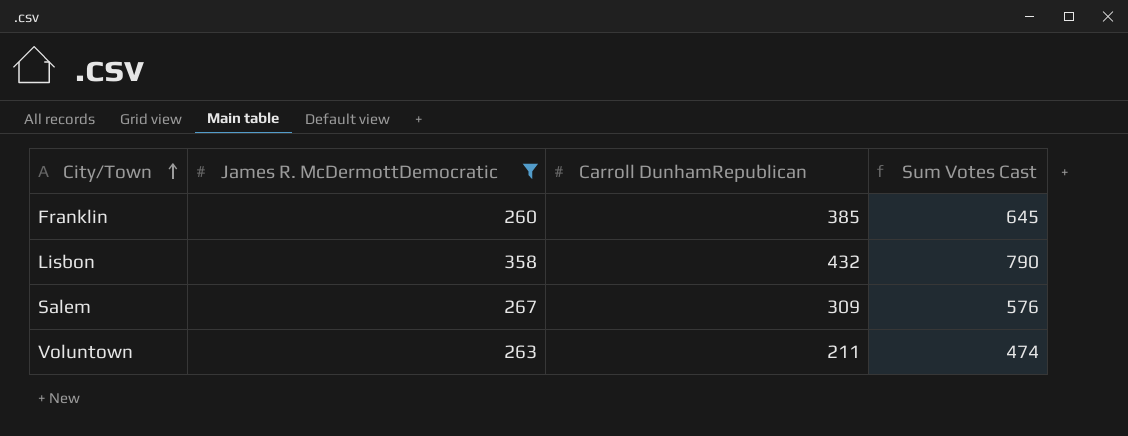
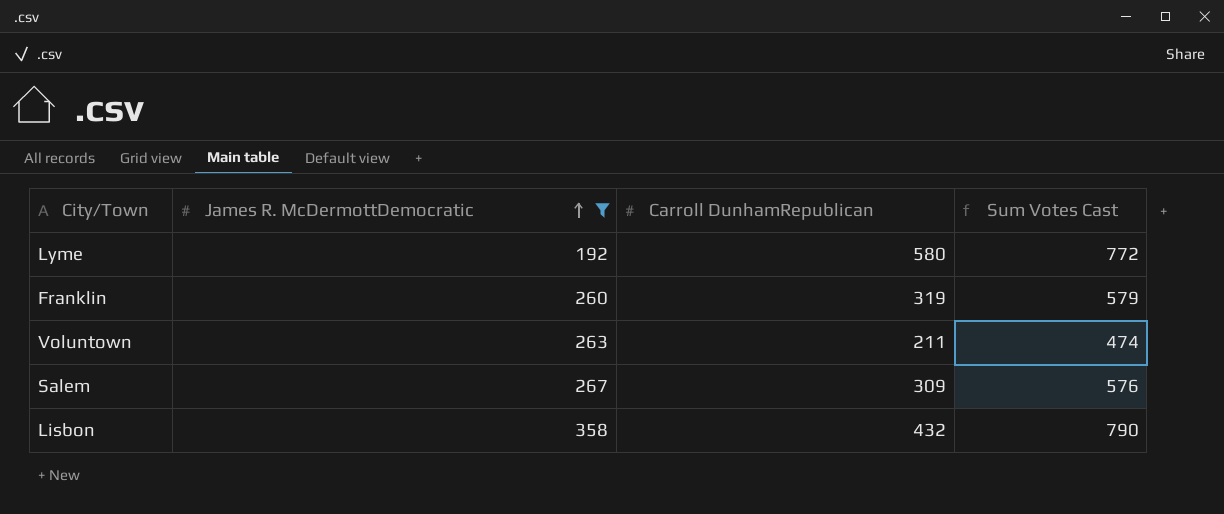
row order: City/Town ascending -> James R. McDermottDemocratic ascending
row Lyme: none -> 192 | 580 | 772
Franklin | Carroll DunhamRepublican: 385 -> 319
Franklin | Sum Votes Cast: 645 -> 579

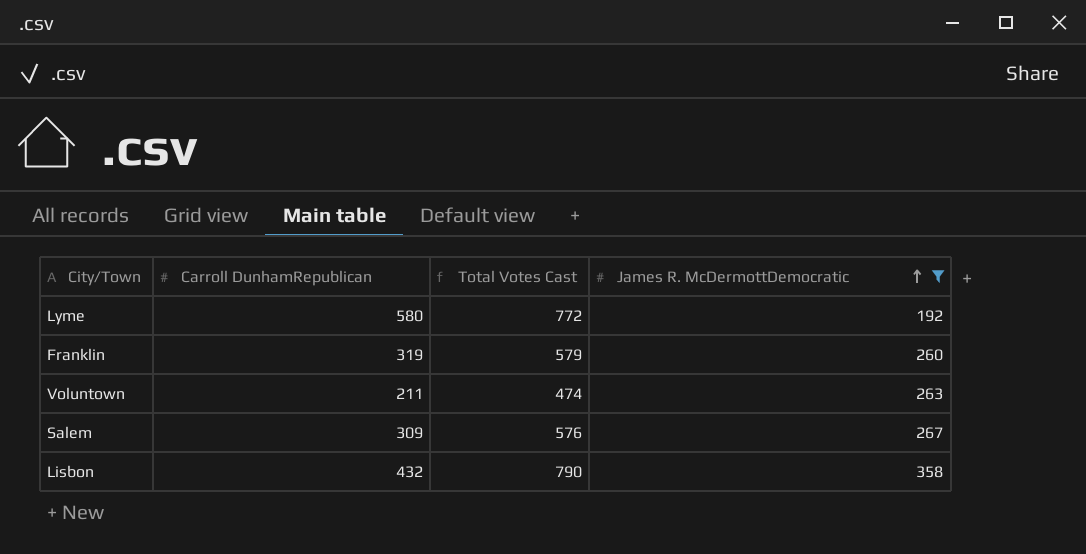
column name: Sum Votes Cast -> Total Votes Cast
column James R. McDermottDemocratic | position: 2 -> 4

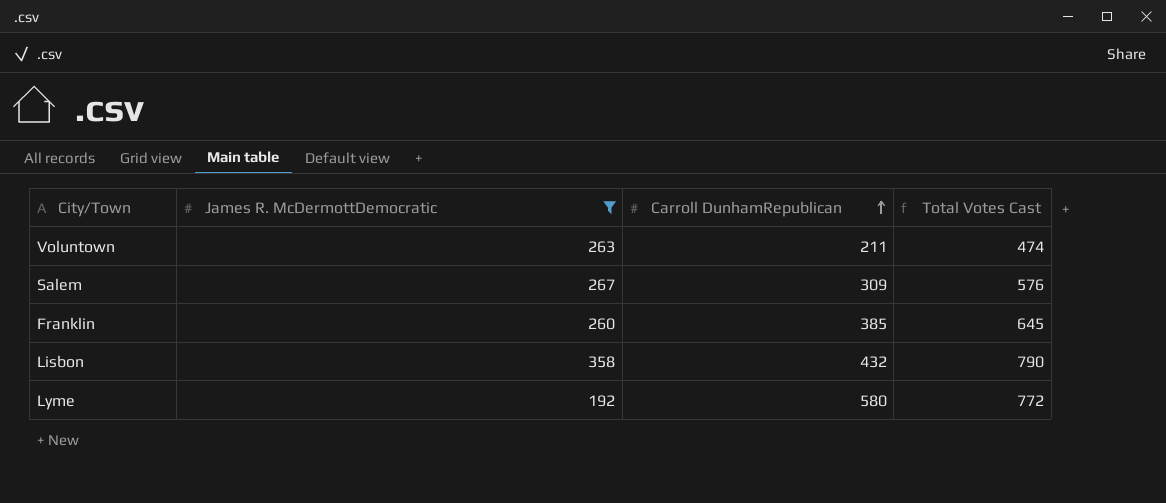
row order: James R. McDermottDemocratic ascending -> Carroll DunhamRepublican ascending
column James R. McDermottDemocratic | position: 4 -> 2
Franklin | Carroll DunhamRepublican: 319 -> 385
Franklin | Total Votes Cast: 579 -> 645

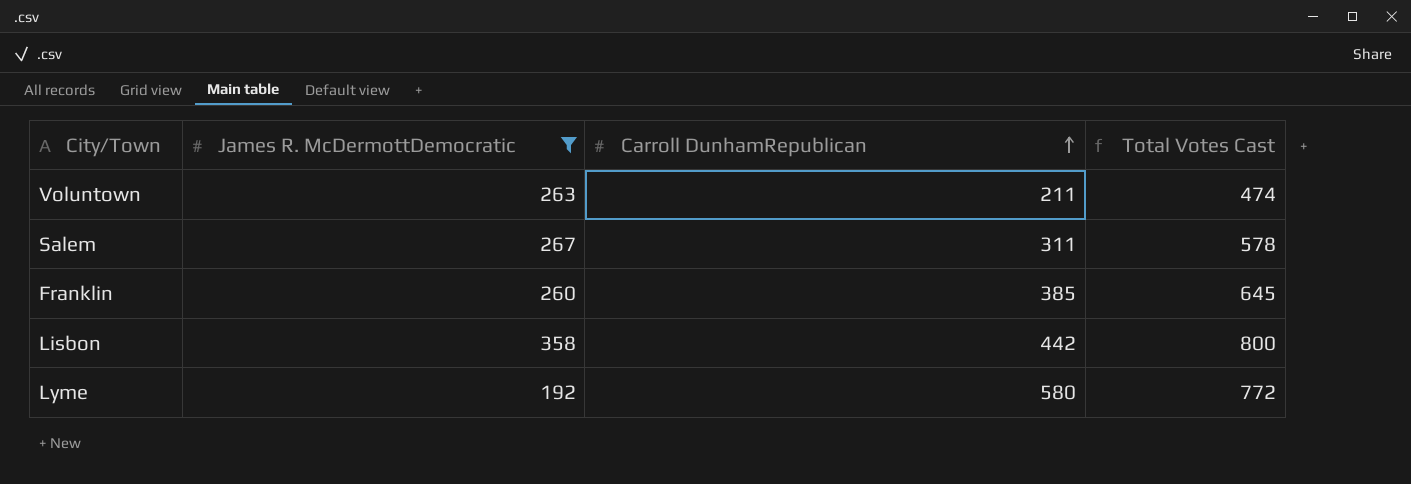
Salem | Carroll DunhamRepublican: 309 -> 311
Salem | Total Votes Cast: 576 -> 578
Lisbon | Carroll DunhamRepublican: 432 -> 442
Lisbon | Total Votes Cast: 790 -> 800

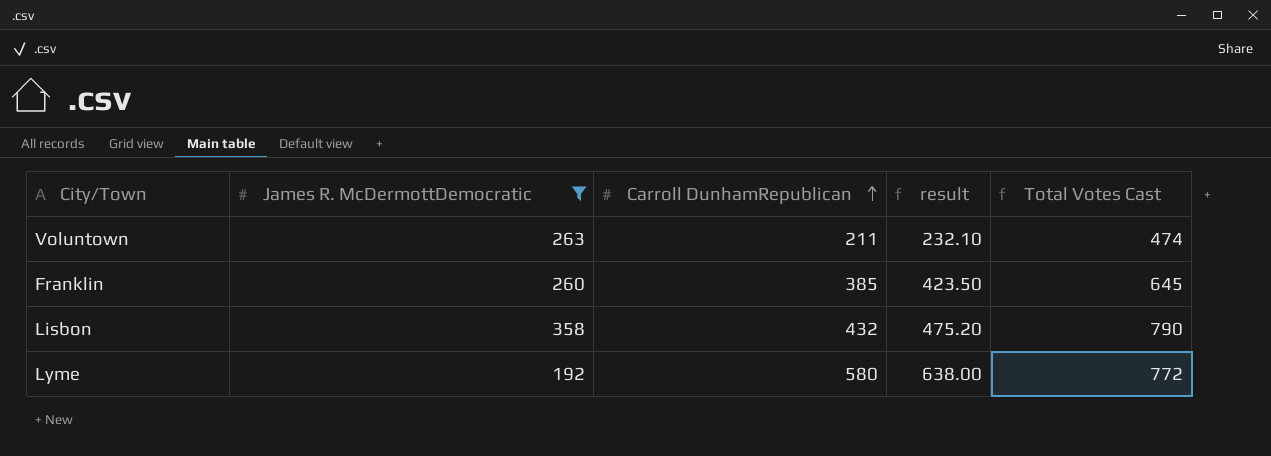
column result | formula: none -> [Carroll DunhamRepublican] * 1.1
row Salem: 267 | 311 | 578 -> none
Lisbon | Carroll DunhamRepublican: 442 -> 432
Lisbon | Total Votes Cast: 800 -> 790

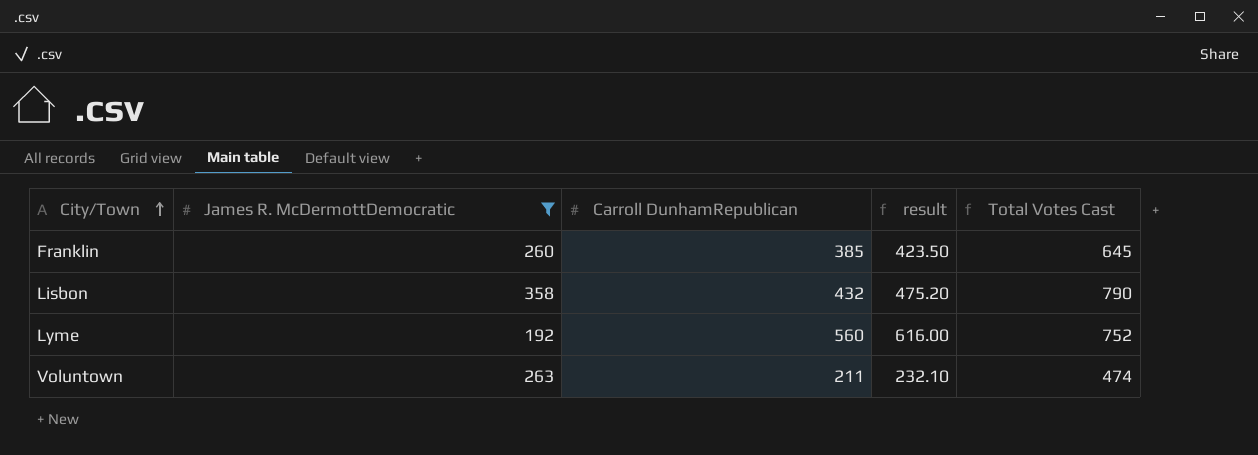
row order: Carroll DunhamRepublican ascending -> City/Town ascending
Lyme | Carroll DunhamRepublican: 580 -> 560
Lyme | result: 638.00 -> 616.00
Lyme | Total Votes Cast: 772 -> 752

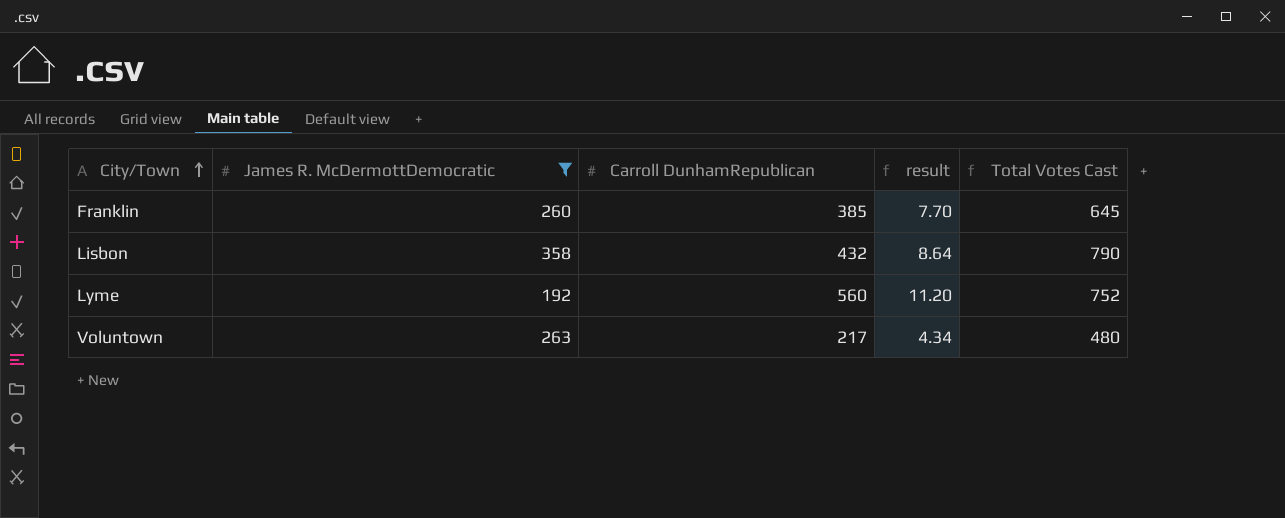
column result | formula: [Carroll DunhamRepublican] * 1.1 -> [Carroll DunhamRepublican] * 0.02
Voluntown | Carroll DunhamRepublican: 211 -> 217
Voluntown | Total Votes Cast: 474 -> 480

